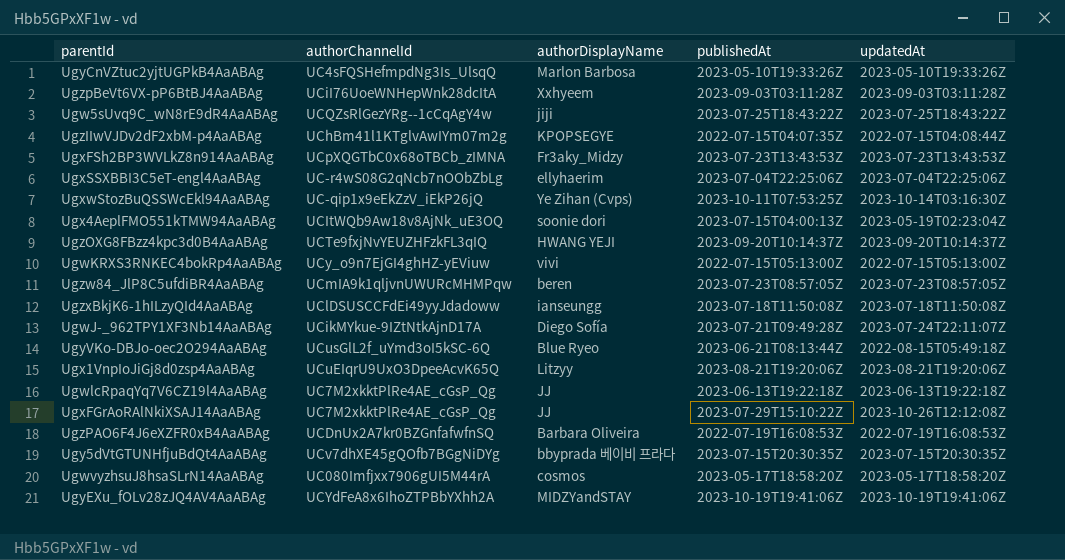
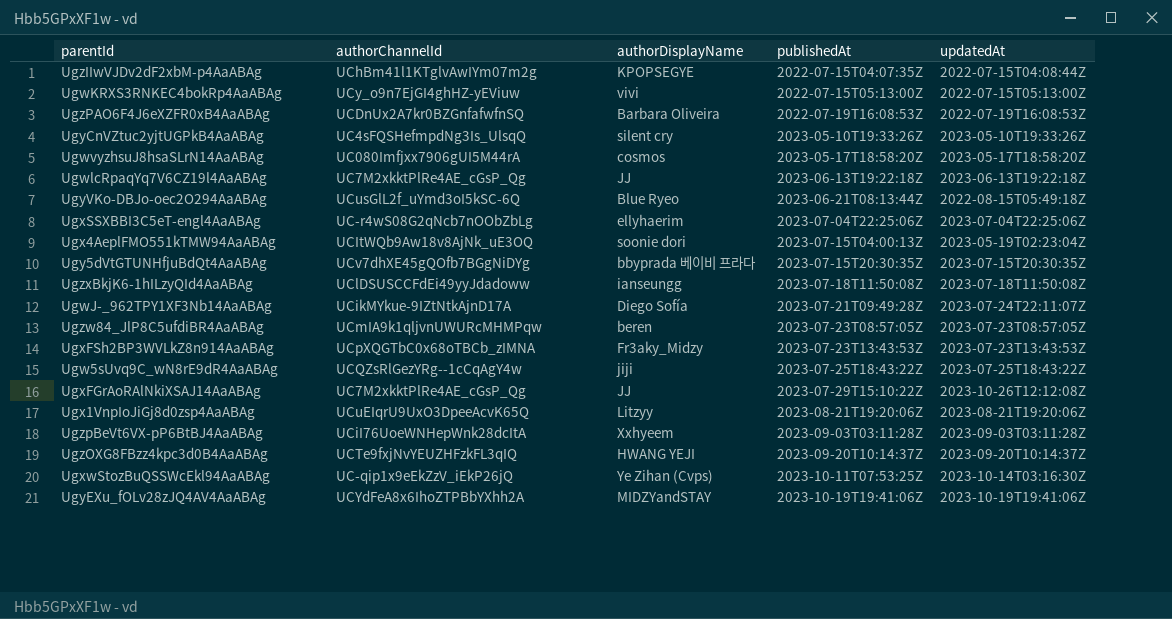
row order: none -> publishedAt ascending
UgyCnVZtuc2yjtUGPkB4AaABAg | authorDisplayName: Marlon Barbosa -> silent cry

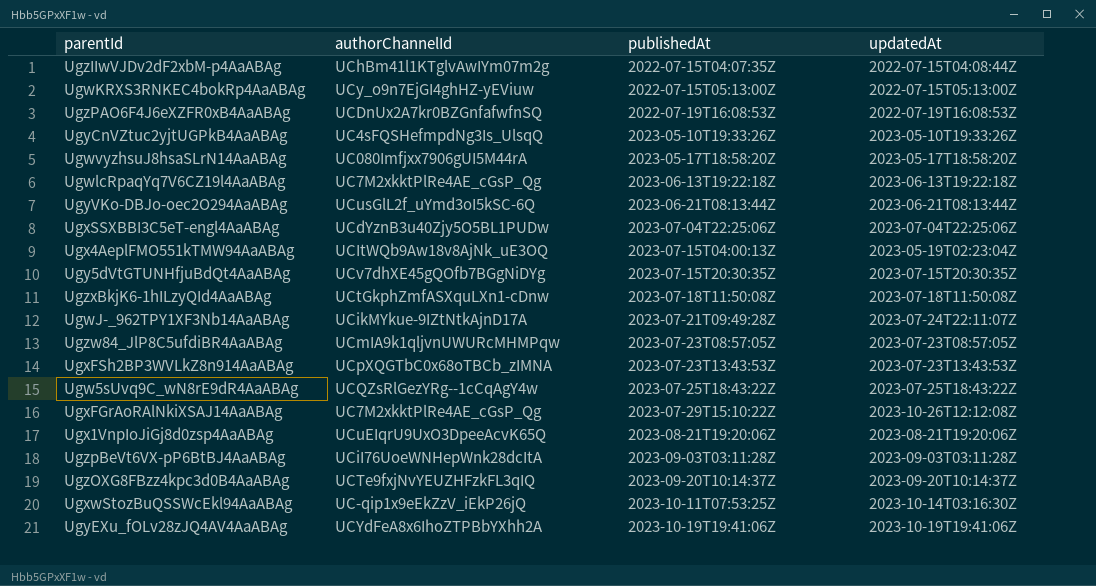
column authorDisplayName | position: 3 -> none
UgyVKo-DBJo-oec2O294AaABAg | updatedAt: 2022-08-15T05:49:18Z -> 2023-06-21T08:13:44Z
UgxSSXBBI3C5eT-engl4AaABAg | authorChannelId: UC-r4wS08G2qNcb7nOObZbLg -> UCdYznB3u40Zjy5O5BL1PUDw
UgzxBkjK6-1hILzyQId4AaABAg | authorChannelId: UClDSUSCCFdEi49yyJdadoww -> UCtGkphZmfASXquLXn1-cDnw

